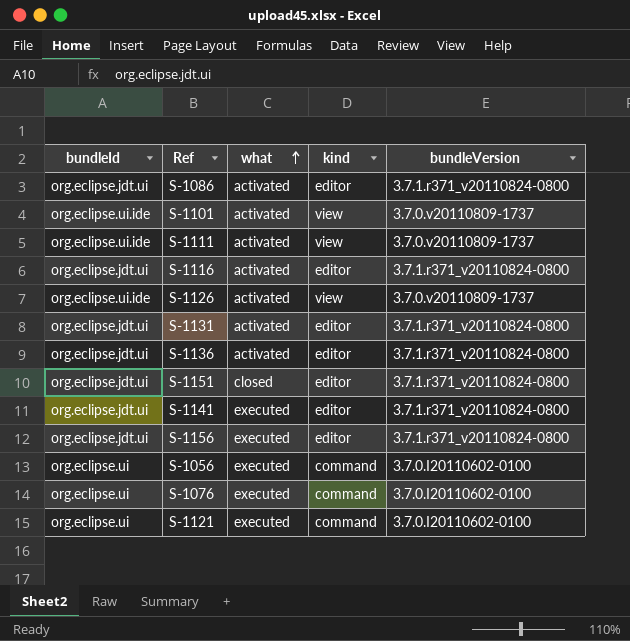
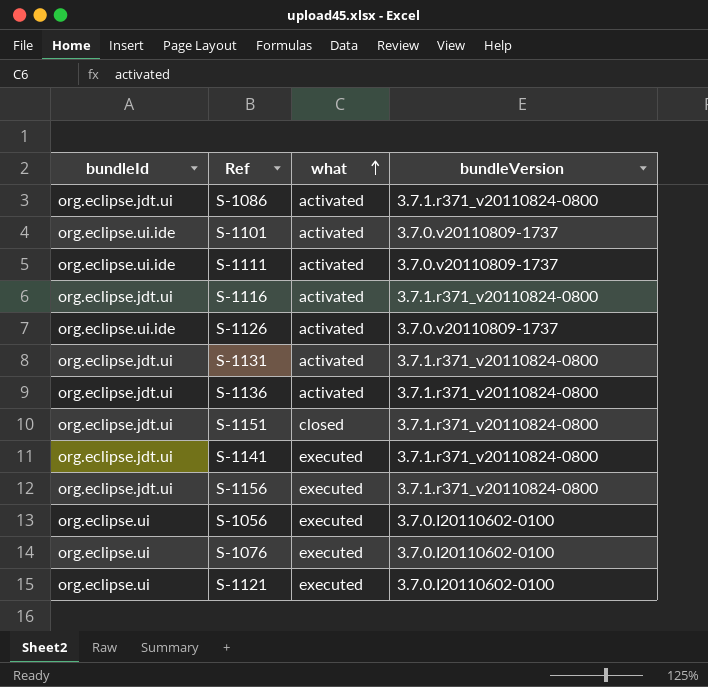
column kind | position: 4 -> none

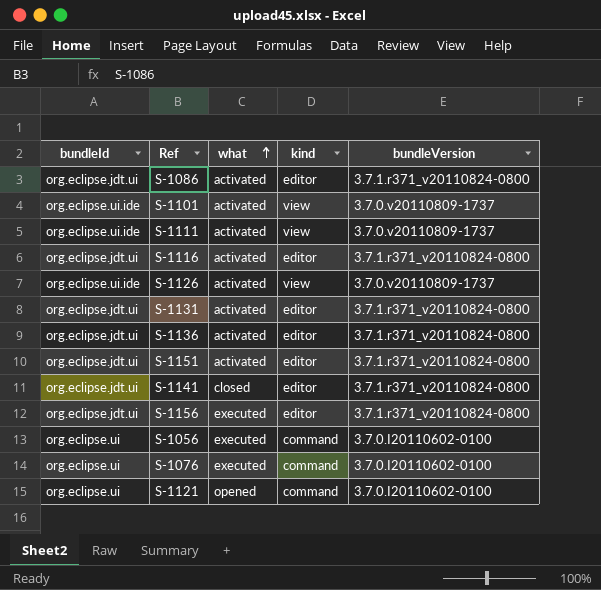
column kind | position: none -> 4
S-1151 | what: closed -> activated
S-1141 | what: executed -> closed
S-1121 | what: executed -> opened

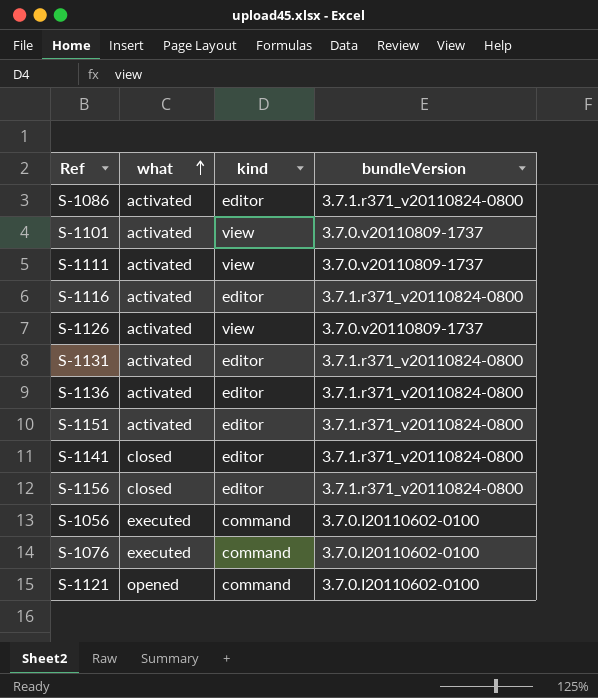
column bundleId | position: 1 -> none
S-1156 | what: executed -> closed

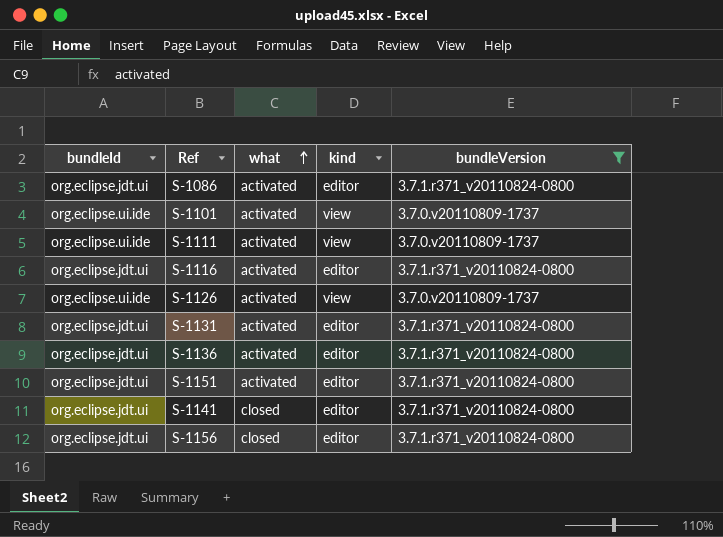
filter: none -> bundleVersion != 3.7.0.I20110602-0100
column bundleId | position: none -> 1

